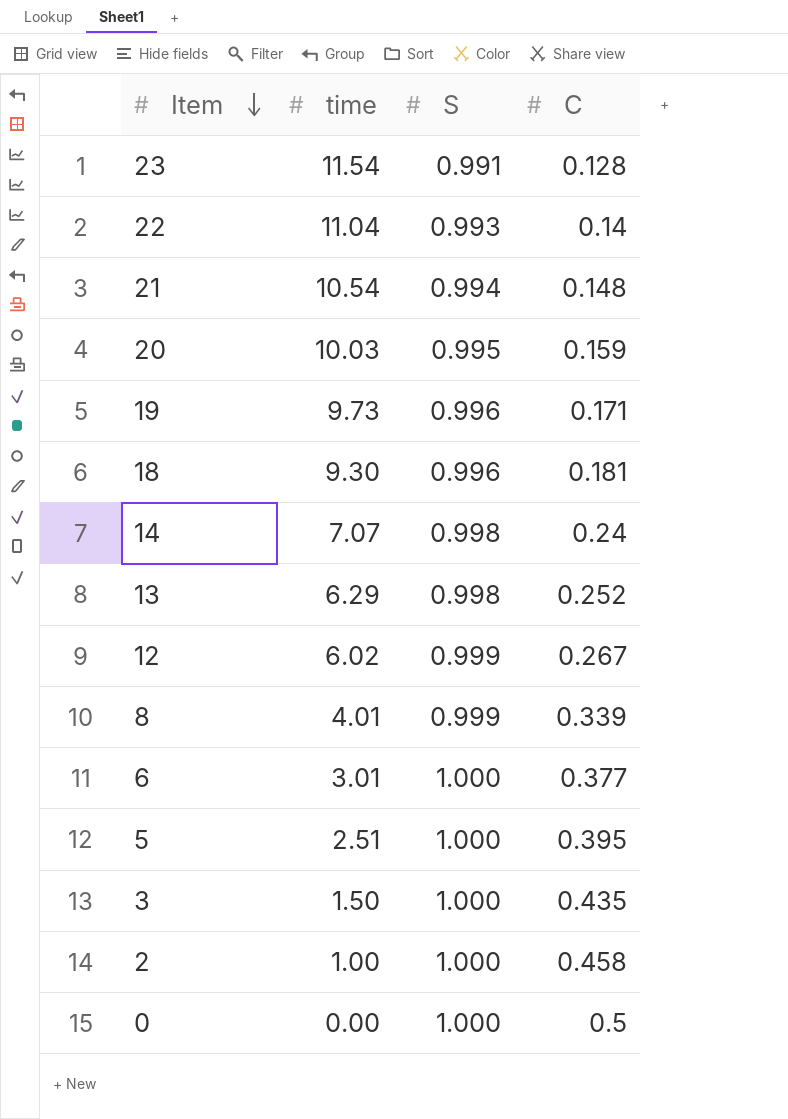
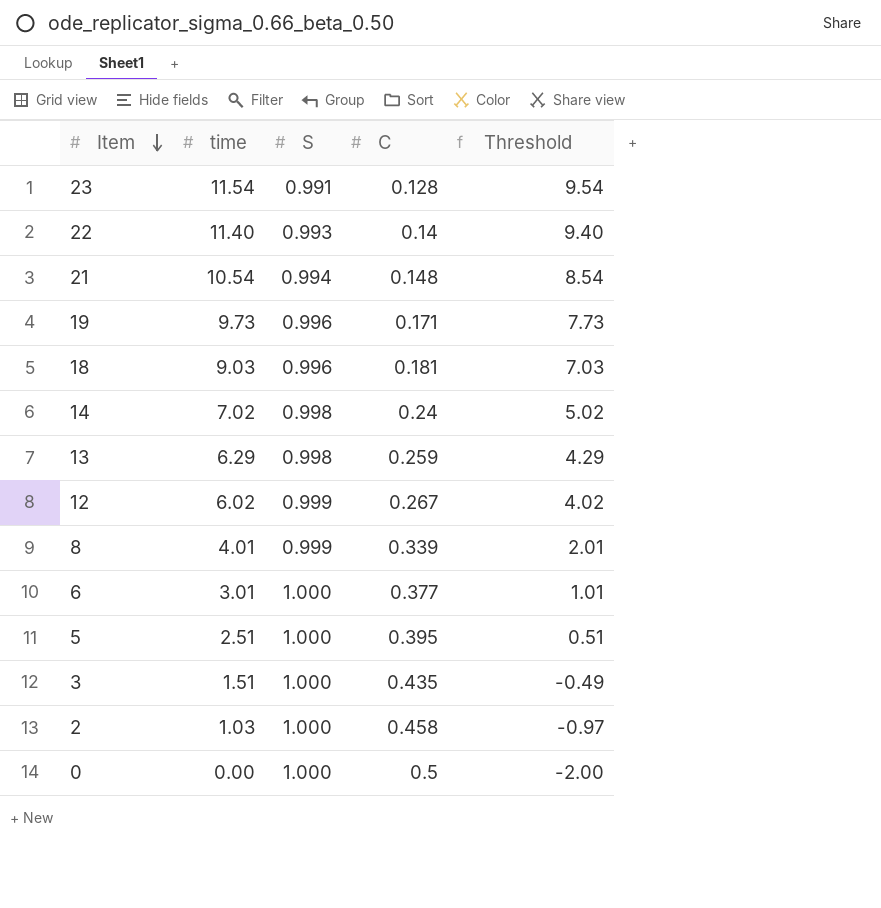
column Threshold | formula: none -> [time] - 2
row 20: 10.03 | 0.995 | 0.159 -> none
22 | time: 11.04 -> 11.40
18 | time: 9.30 -> 9.03
14 | time: 7.07 -> 7.02
13 | C: 0.252 -> 0.259
3 | time: 1.50 -> 1.51
2 | time: 1.00 -> 1.03

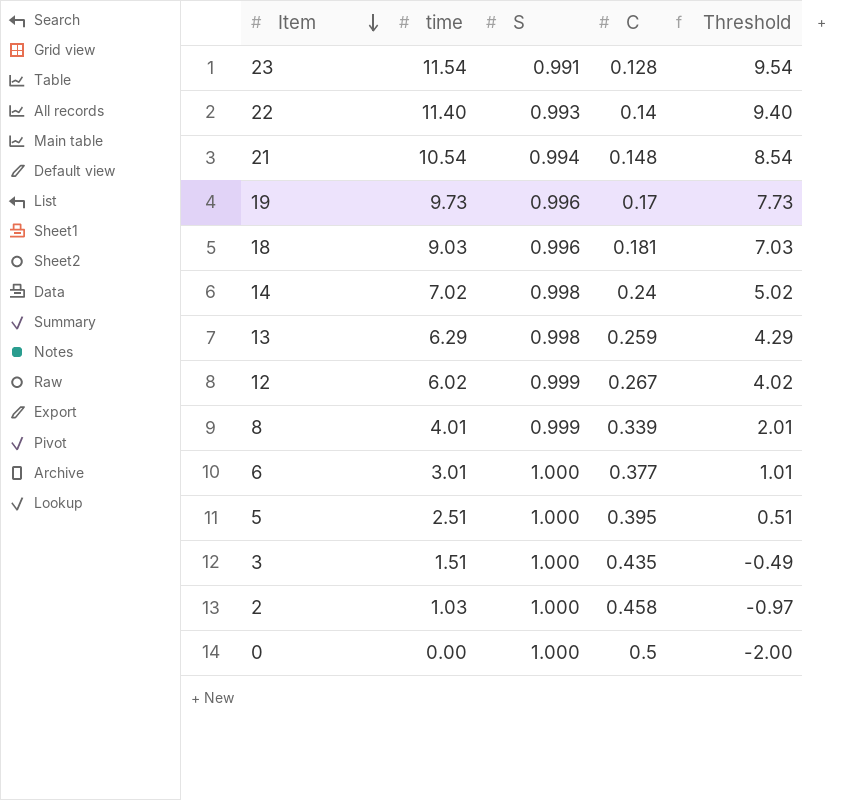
19 | C: 0.171 -> 0.17

